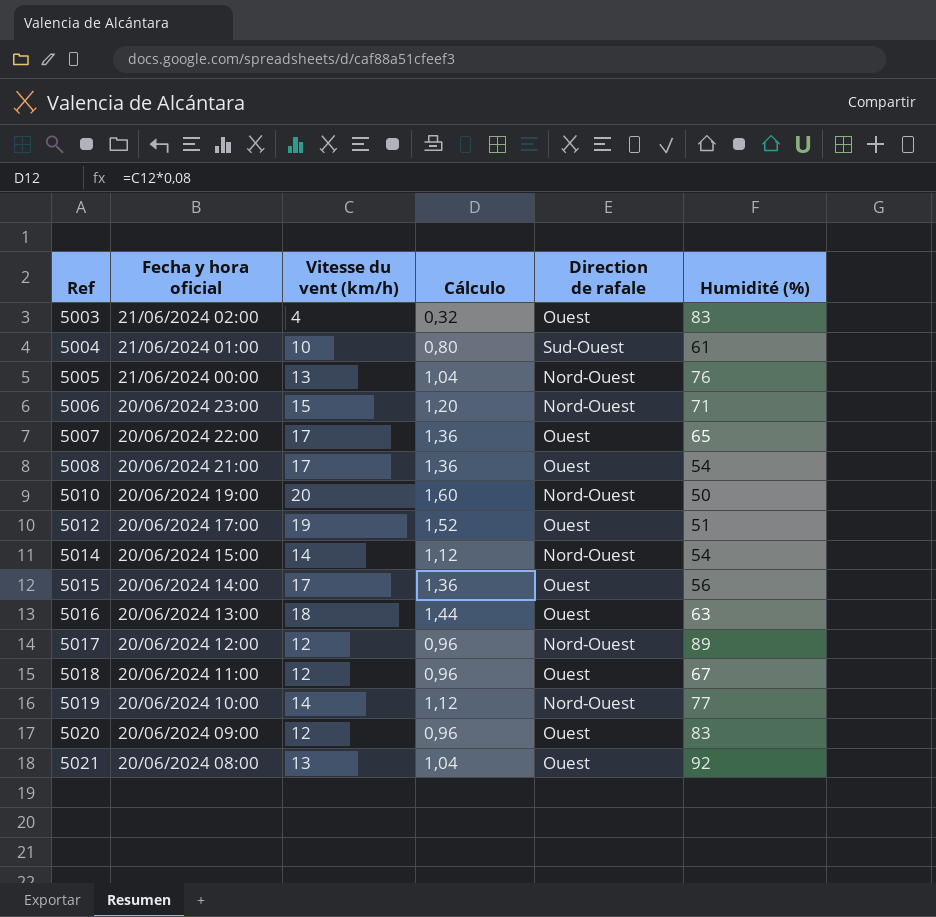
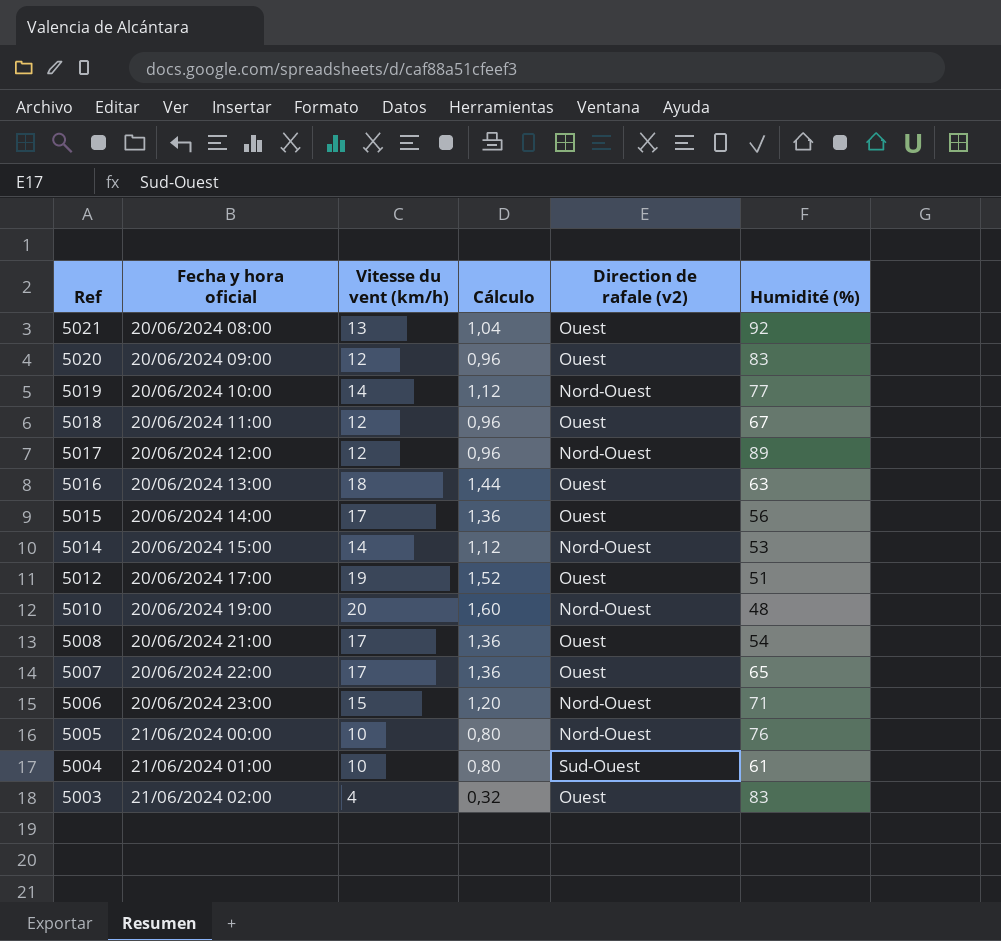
row order: Ref ascending -> Ref descending
column name: Direction de rafale -> Direction de rafale (v2)
5014 | Humidité (%): 54 -> 53
5010 | Humidité (%): 50 -> 48
5005 | Vitesse du vent (km/h): 13 -> 10
5005 | Cálculo: 1,04 -> 0,80

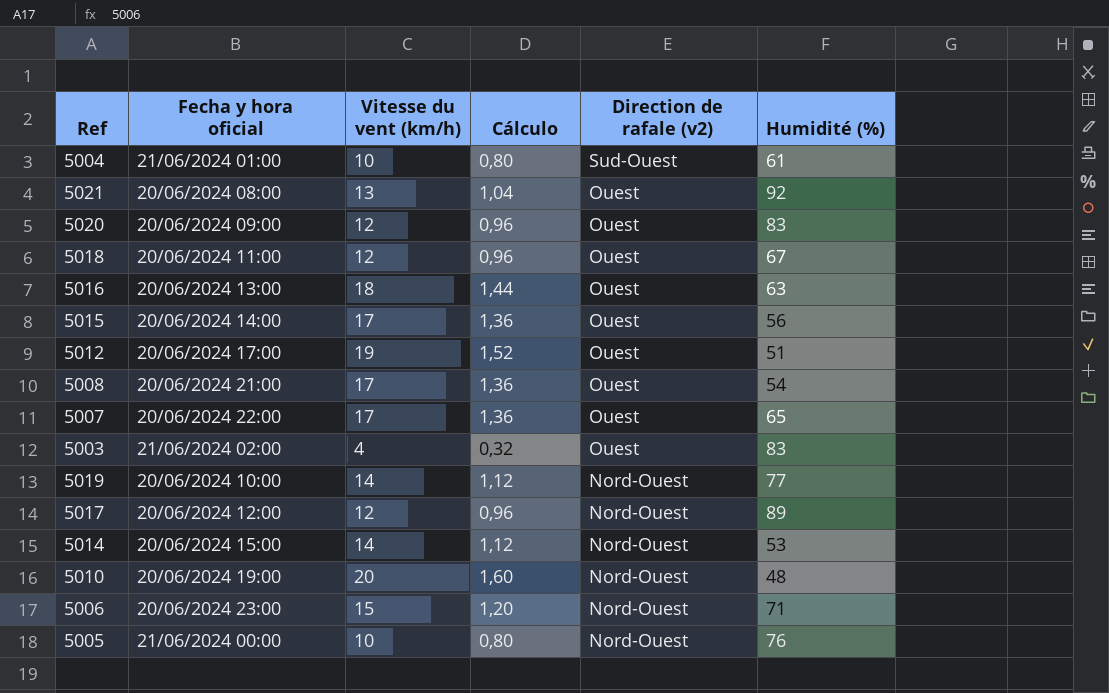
row order: Ref descending -> Direction de rafale (v2) descending

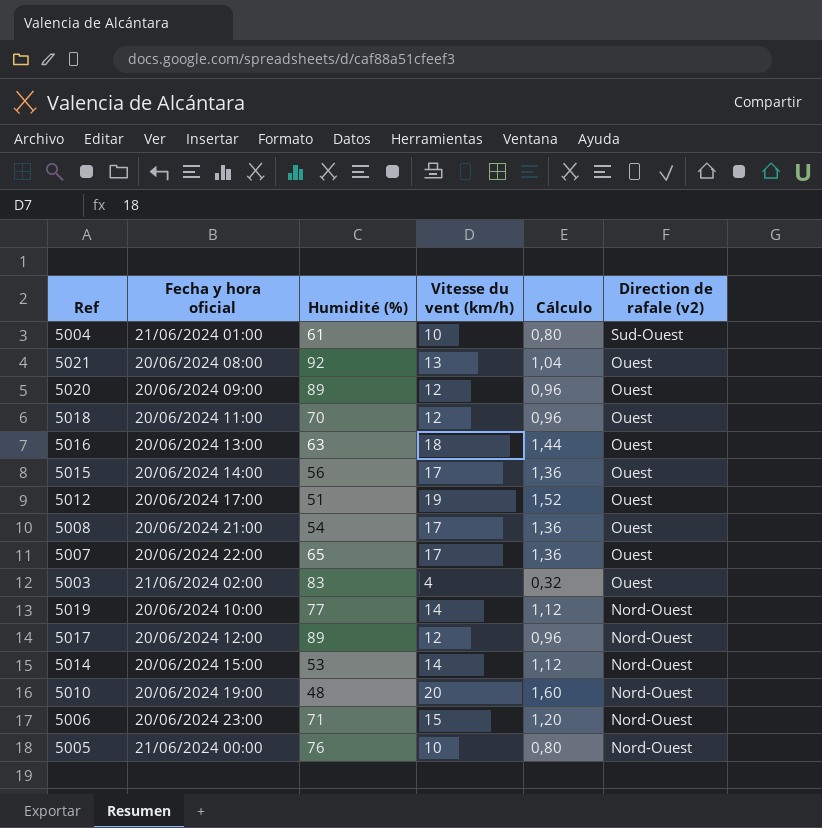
column Humidité (%) | position: 6 -> 3
5020 | Humidité (%): 83 -> 89
5018 | Humidité (%): 67 -> 70

